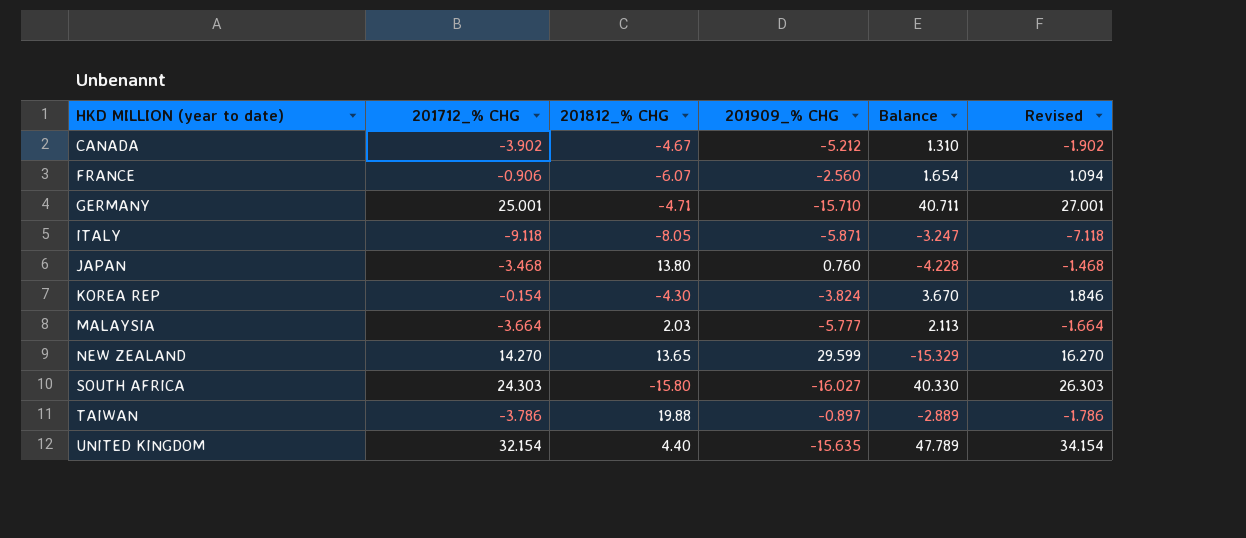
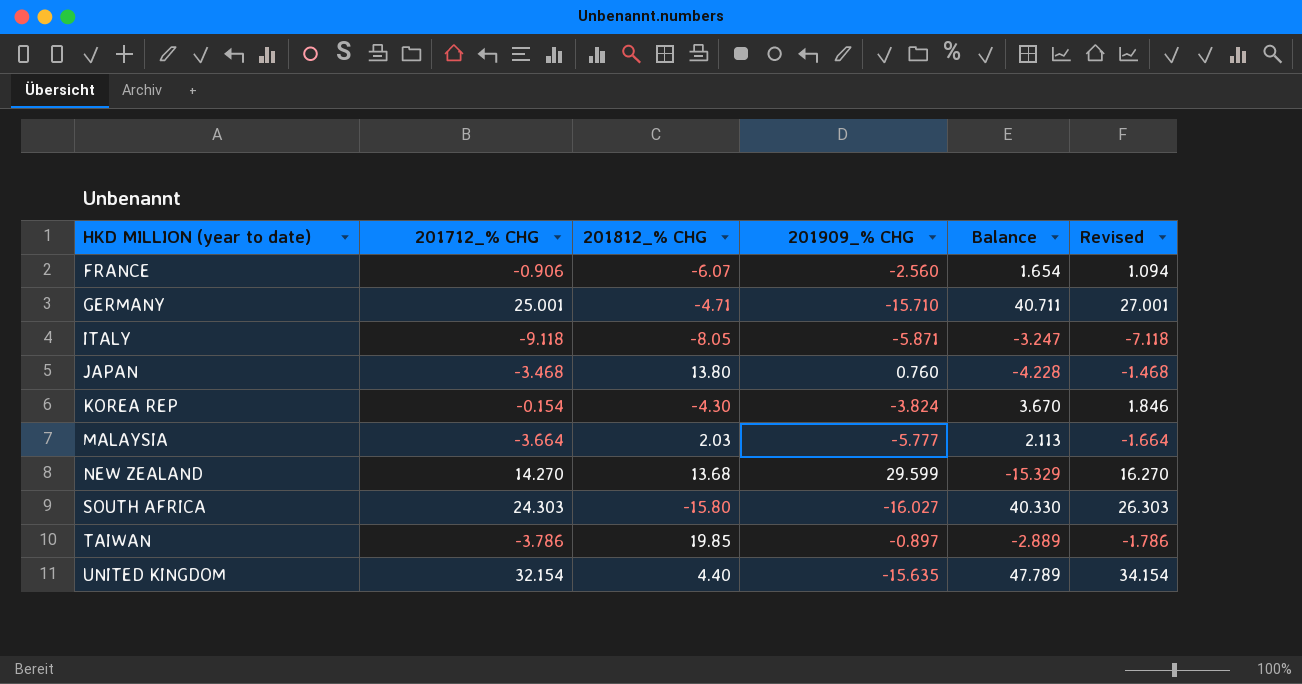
row CANADA: -3.902 | -4.67 | -5.212 | 1.310 | -1.902 -> none
NEW ZEALAND | 201812_% CHG: 13.65 -> 13.68
TAIWAN | 201812_% CHG: 19.88 -> 19.85

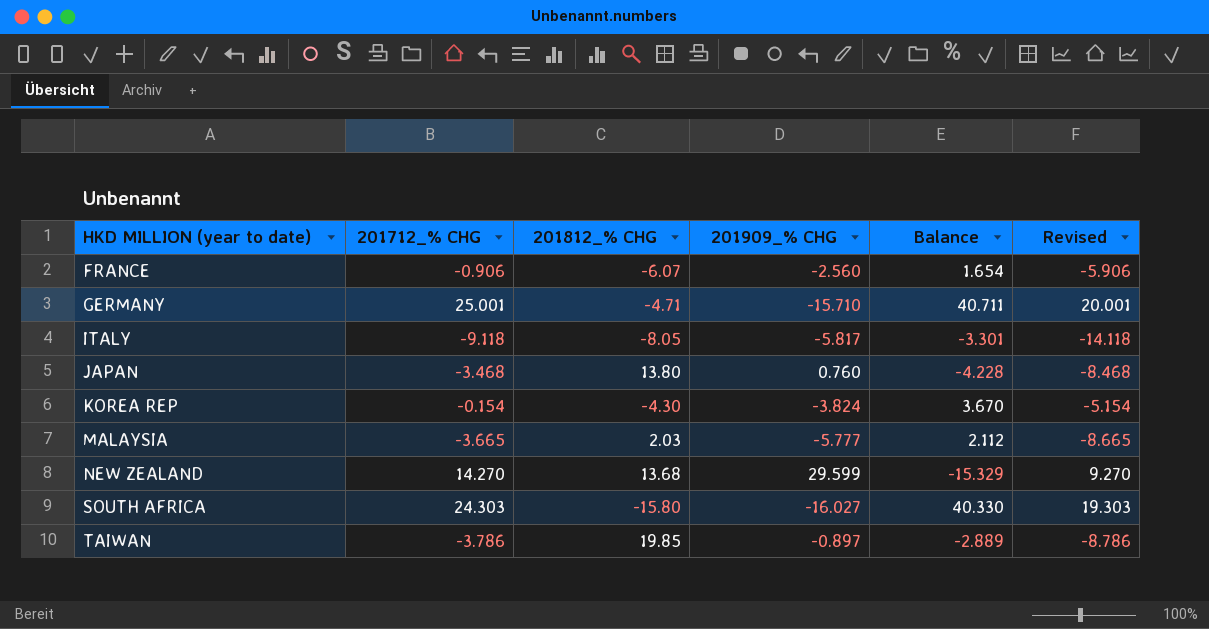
column Revised | formula: [201712_% CHG] + 2 -> [201712_% CHG] - 5
row UNITED KINGDOM: 32.154 | 4.40 | -15.635 | 47.789 | 34.154 -> none
ITALY | 201909_% CHG: -5.871 -> -5.817
ITALY | Balance: -3.247 -> -3.301
MALAYSIA | 201712_% CHG: -3.664 -> -3.665
MALAYSIA | Balance: 2.113 -> 2.112

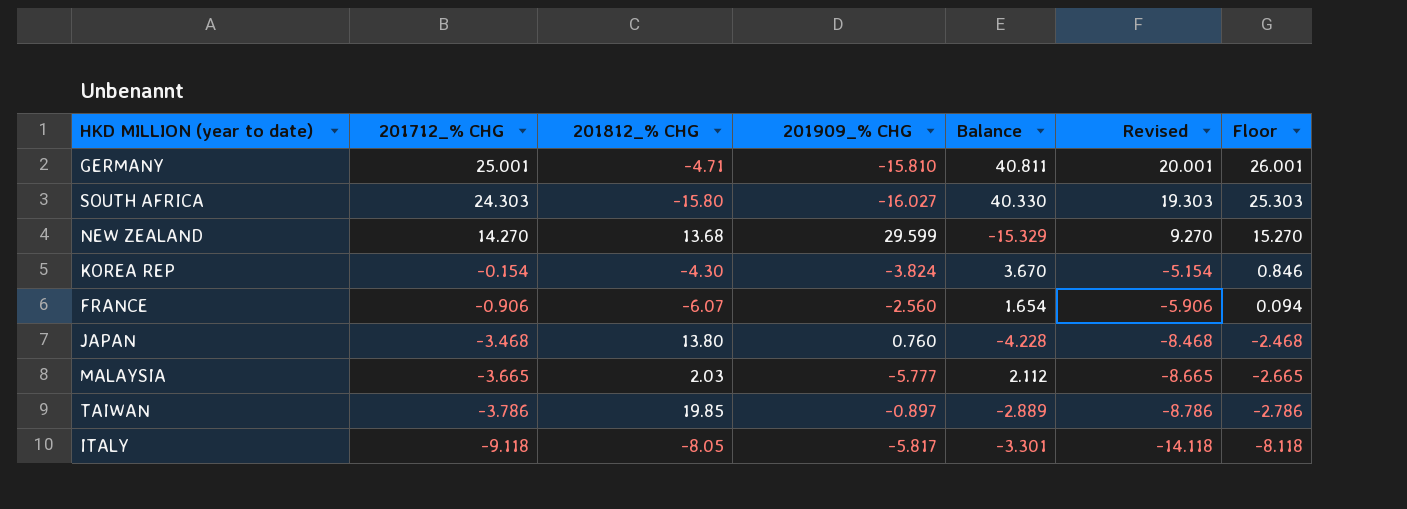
row order: HKD MILLION (year to date) ascending -> 201712_% CHG descending
column Floor | formula: none -> [201712_% CHG] + 1
GERMANY | 201909_% CHG: -15.710 -> -15.810
GERMANY | Balance: 40.711 -> 40.811

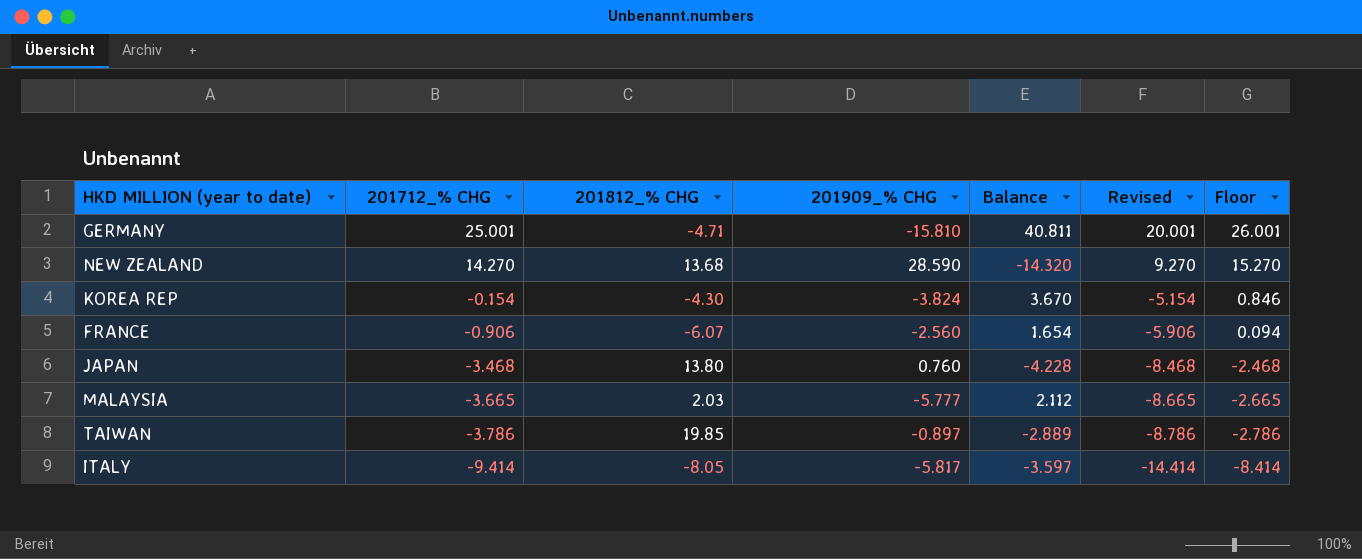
row SOUTH AFRICA: 24.303 | -15.80 | -16.027 | 40.330 | 19.303 | 25.303 -> none
NEW ZEALAND | 201909_% CHG: 29.599 -> 28.590
NEW ZEALAND | Balance: -15.329 -> -14.320
ITALY | 201712_% CHG: -9.118 -> -9.414
ITALY | Balance: -3.301 -> -3.597
ITALY | Revised: -14.118 -> -14.414
ITALY | Floor: -8.118 -> -8.414

